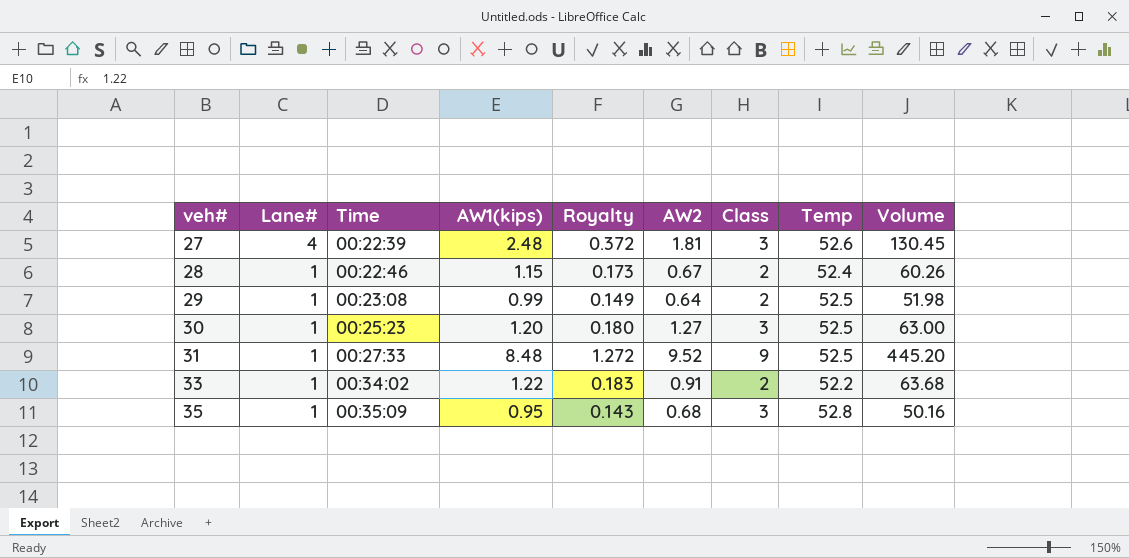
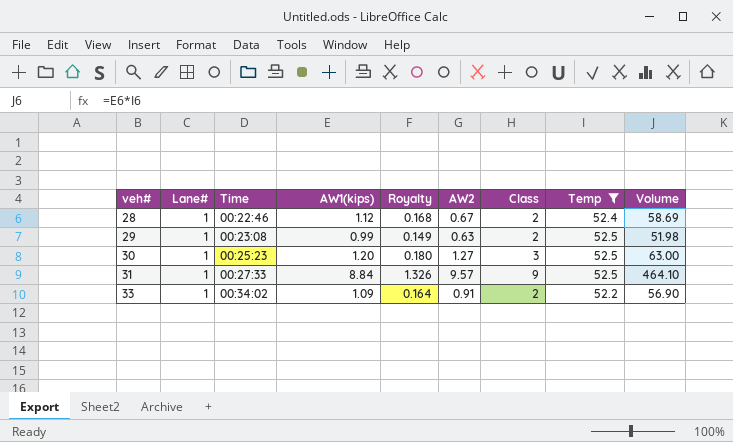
filter: none -> Temp <= 52.5
28 | AW1(kips): 1.15 -> 1.12
28 | Royalty: 0.173 -> 0.168
28 | Volume: 60.26 -> 58.69
29 | AW2: 0.64 -> 0.63
31 | AW1(kips): 8.48 -> 8.84
31 | Royalty: 1.272 -> 1.326
31 | AW2: 9.52 -> 9.57
31 | Volume: 445.20 -> 464.10
33 | AW1(kips): 1.22 -> 1.09
33 | Royalty: 0.183 -> 0.164
33 | Volume: 63.68 -> 56.90

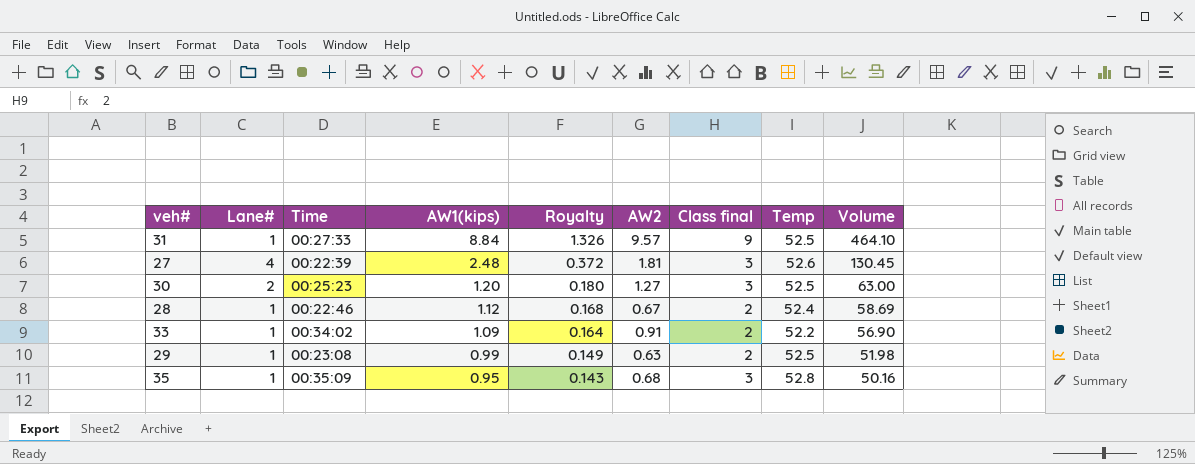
filter: Temp <= 52.5 -> none
row order: veh# ascending -> AW1(kips) descending
column name: Class -> Class final
30 | Lane#: 1 -> 2

